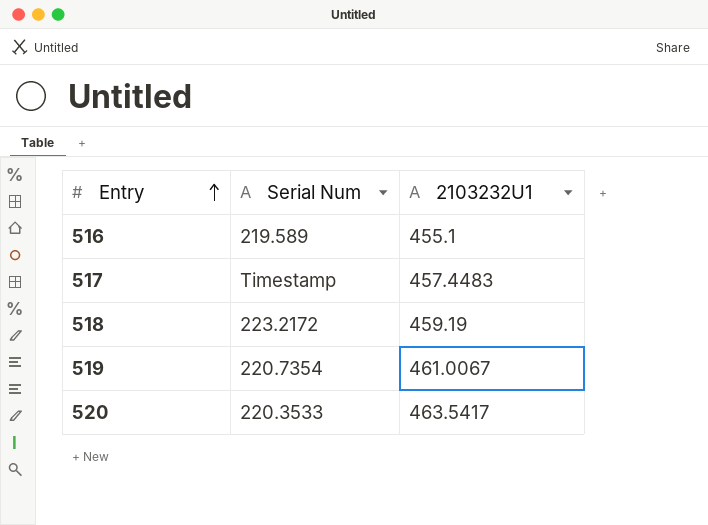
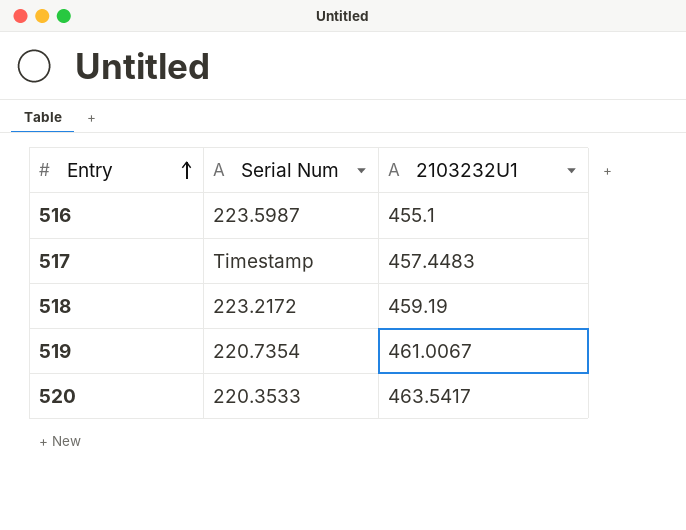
516 | Serial Num: 219.589 -> 223.5987

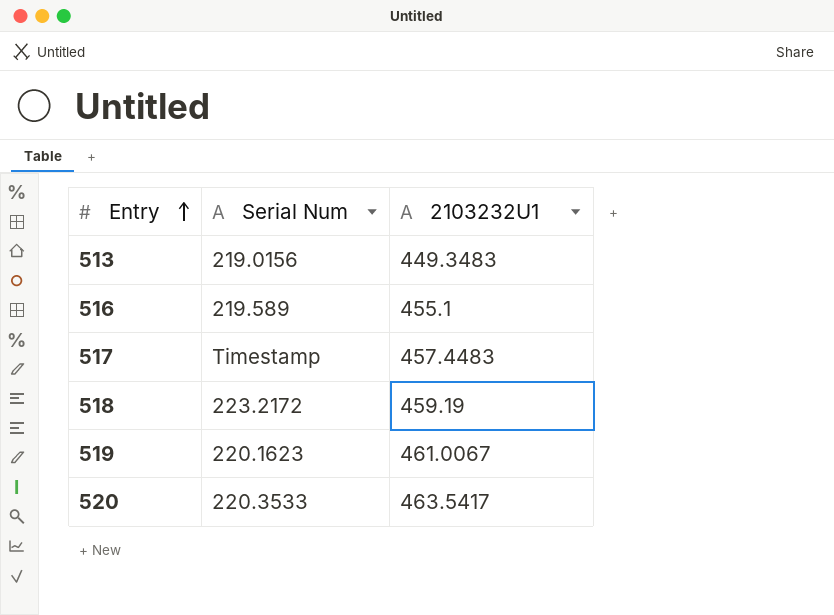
row 513: none -> 219.0156 | 449.3483
516 | Serial Num: 223.5987 -> 219.589
519 | Serial Num: 220.7354 -> 220.1623

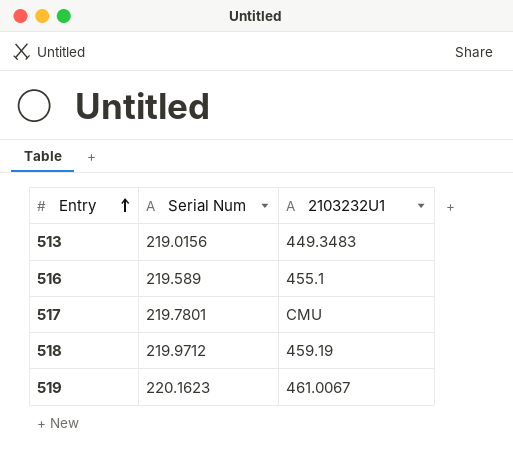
row 520: 220.3533 | 463.5417 -> none
517 | Serial Num: Timestamp -> 219.7801
517 | 2103232U1: 457.4483 -> CMU
518 | Serial Num: 223.2172 -> 219.9712

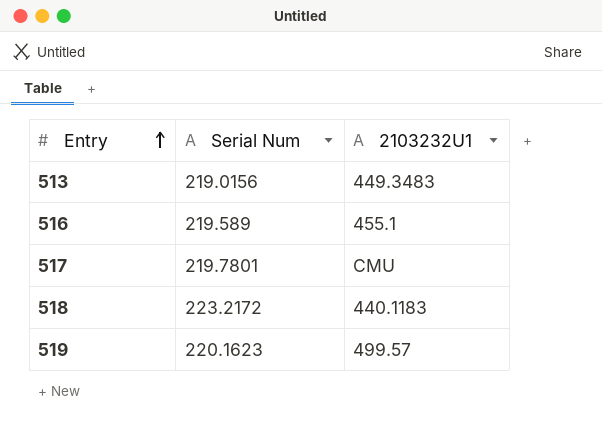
518 | Serial Num: 219.9712 -> 223.2172
518 | 2103232U1: 459.19 -> 440.1183
519 | 2103232U1: 461.0067 -> 499.57

